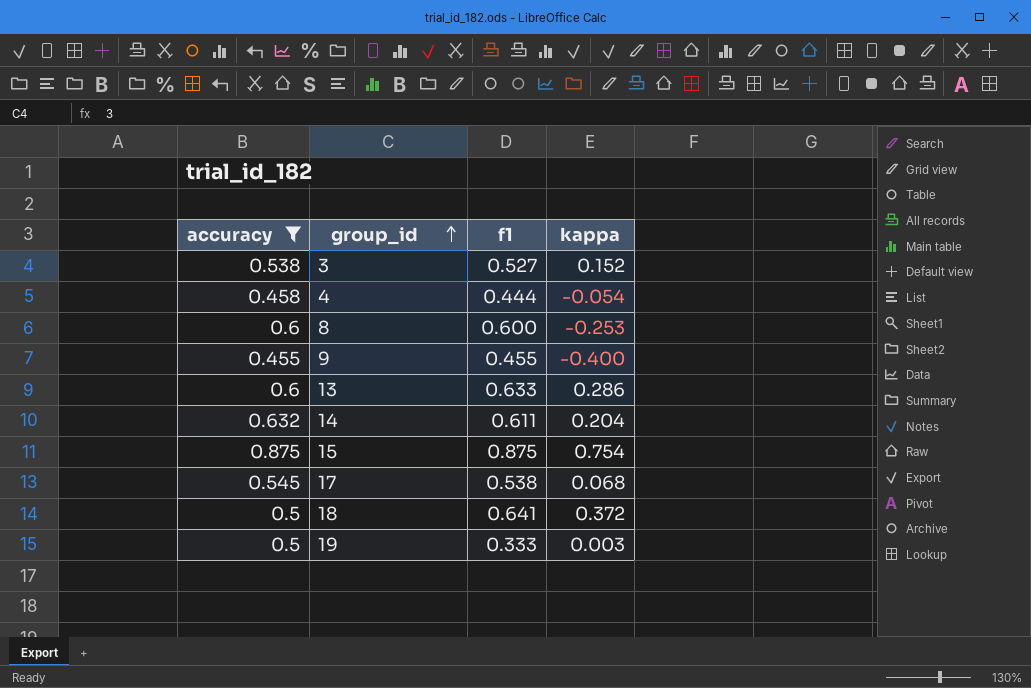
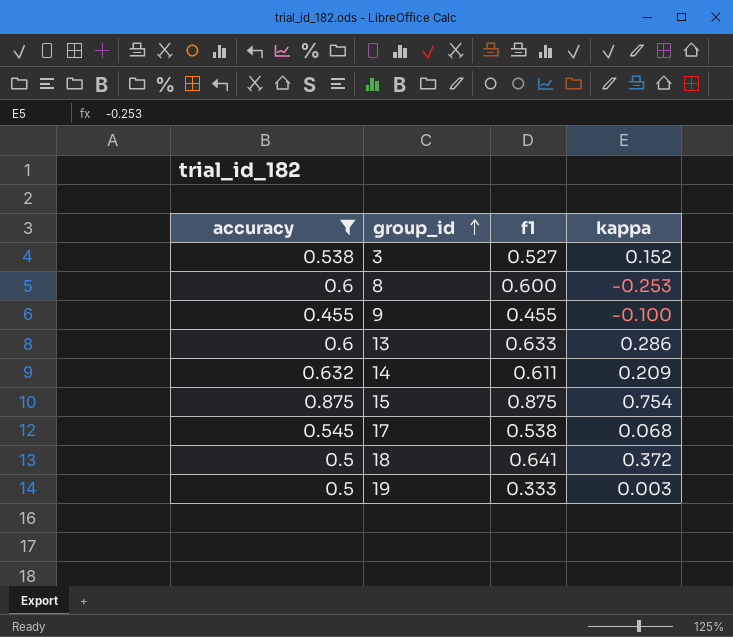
row 4: 0.458 | 0.444 | -0.054 -> none
9 | kappa: -0.400 -> -0.100
14 | kappa: 0.204 -> 0.209

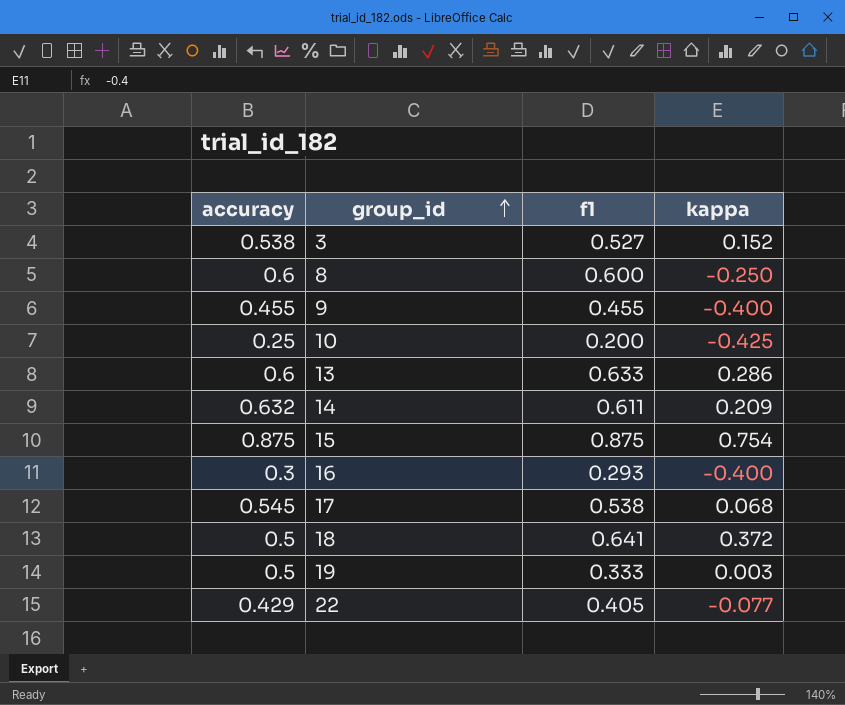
filter: accuracy >= 0.455 -> none
8 | kappa: -0.253 -> -0.250
9 | kappa: -0.100 -> -0.400

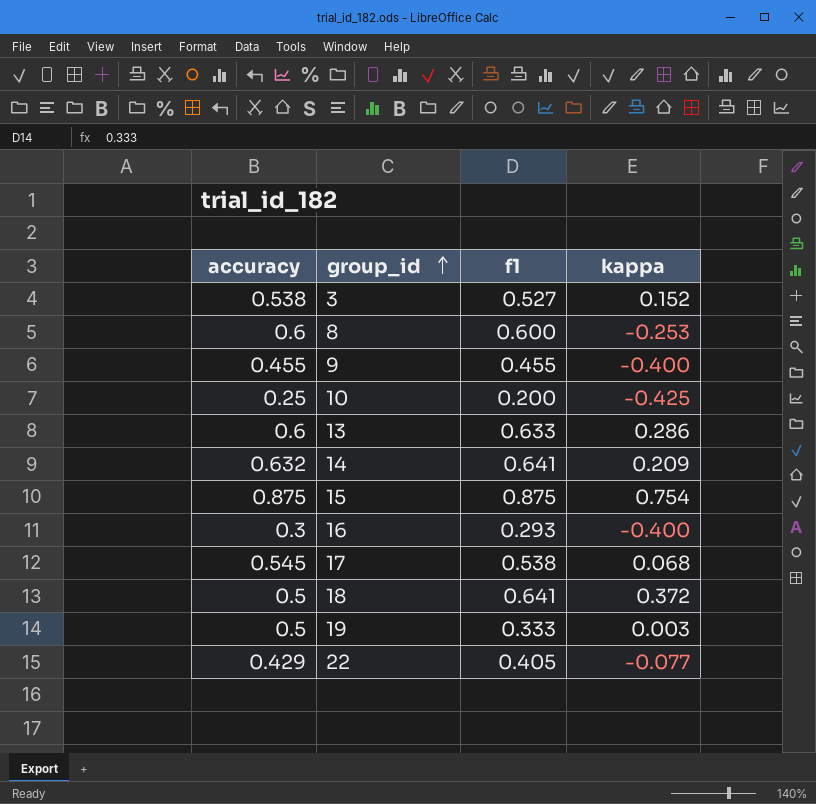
8 | kappa: -0.250 -> -0.253
14 | f1: 0.611 -> 0.641

